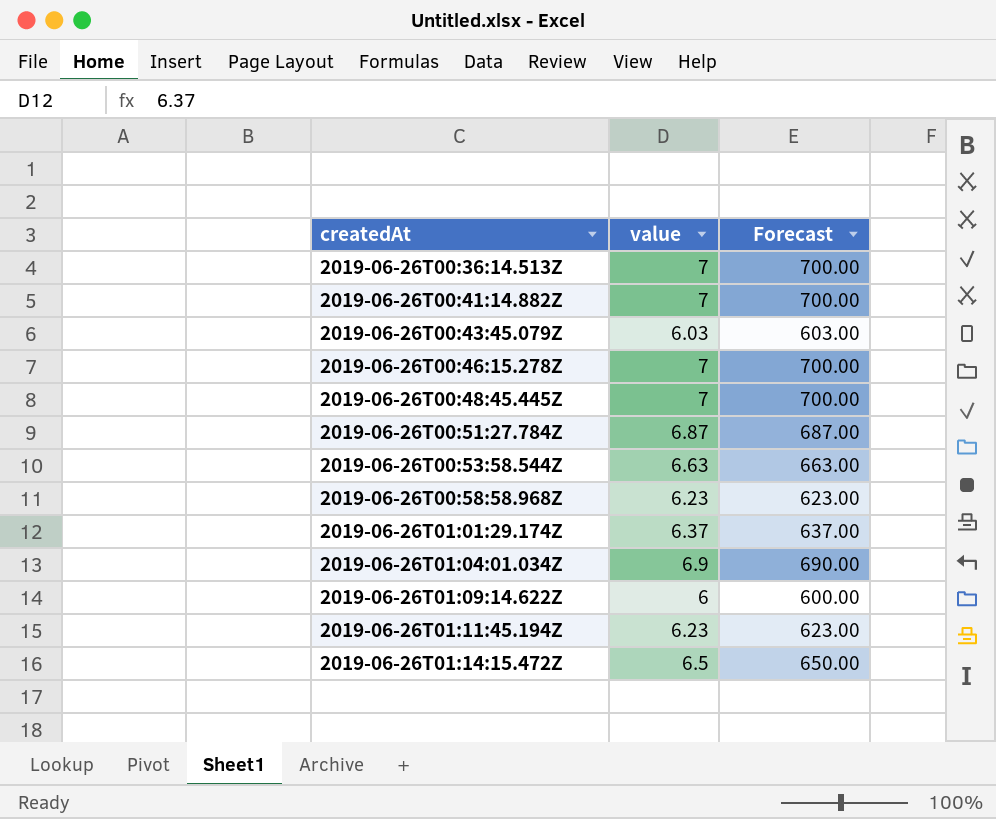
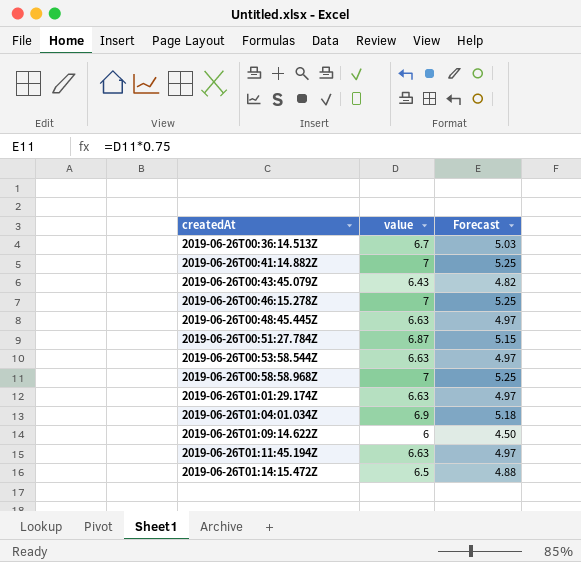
column Forecast | formula: [value] * 100 -> [value] * 0.75
2019-06-26T00:36:14.513Z | value: 7 -> 6.7
2019-06-26T00:43:45.079Z | value: 6.03 -> 6.43
2019-06-26T00:48:45.445Z | value: 7 -> 6.63
2019-06-26T00:58:58.968Z | value: 6.23 -> 7
2019-06-26T01:01:29.174Z | value: 6.37 -> 6.63
2019-06-26T01:11:45.194Z | value: 6.23 -> 6.63

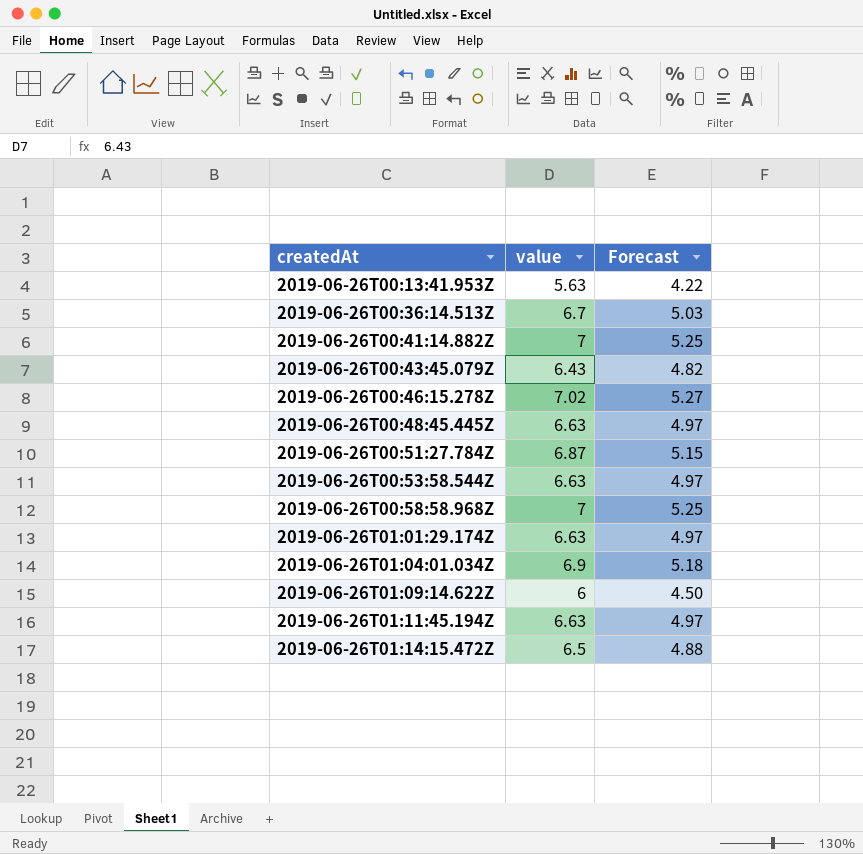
row 2019-06-26T00:13:41.953Z: none -> 5.63 | 4.22
2019-06-26T00:46:15.278Z | value: 7 -> 7.02
2019-06-26T00:46:15.278Z | Forecast: 5.25 -> 5.27

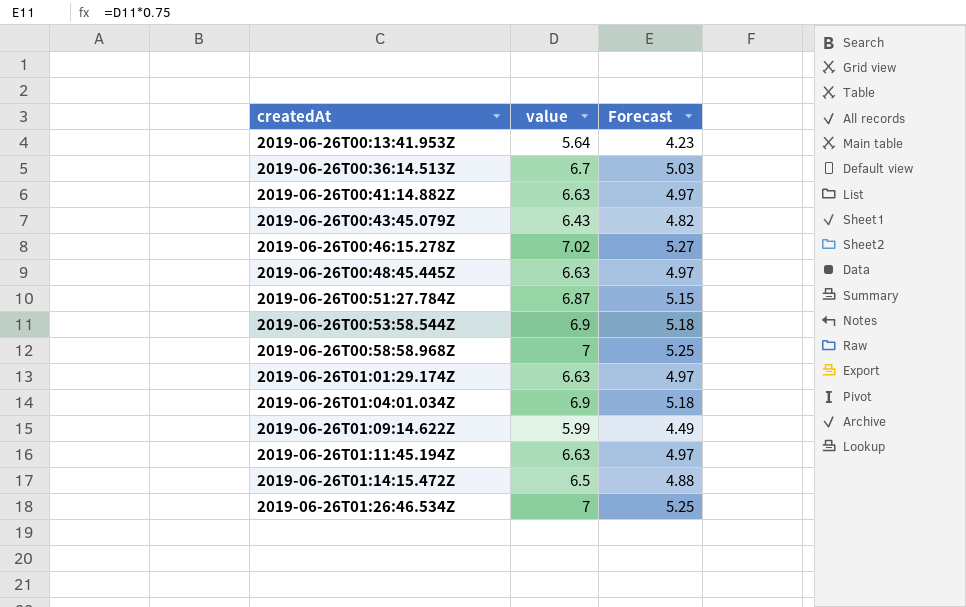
2019-06-26T00:13:41.953Z | value: 5.63 -> 5.64
2019-06-26T00:13:41.953Z | Forecast: 4.22 -> 4.23
2019-06-26T00:41:14.882Z | value: 7 -> 6.63
2019-06-26T00:41:14.882Z | Forecast: 5.25 -> 4.97
2019-06-26T00:53:58.544Z | value: 6.63 -> 6.9
2019-06-26T00:53:58.544Z | Forecast: 4.97 -> 5.18
2019-06-26T01:09:14.622Z | value: 6 -> 5.99
2019-06-26T01:09:14.622Z | Forecast: 4.50 -> 4.49
row 2019-06-26T01:26:46.534Z: none -> 7 | 5.25

